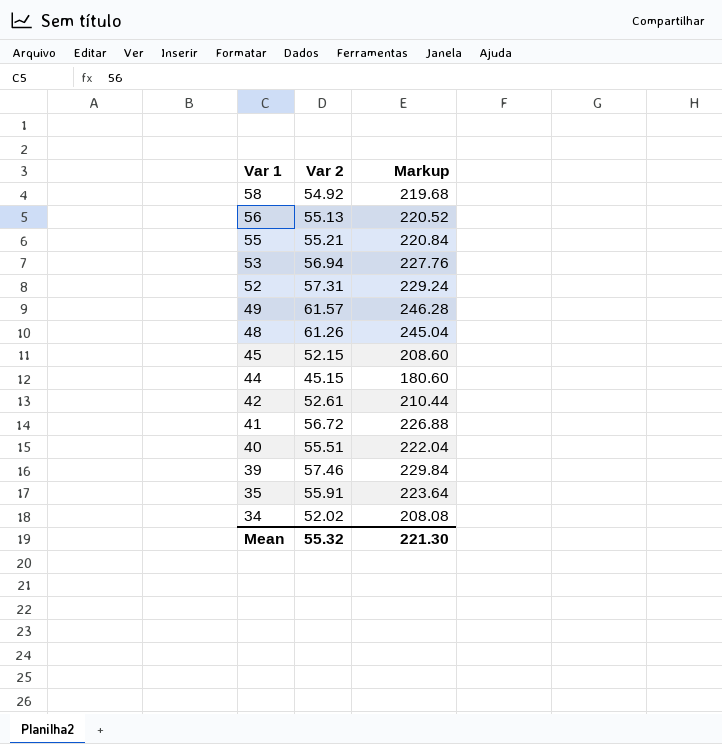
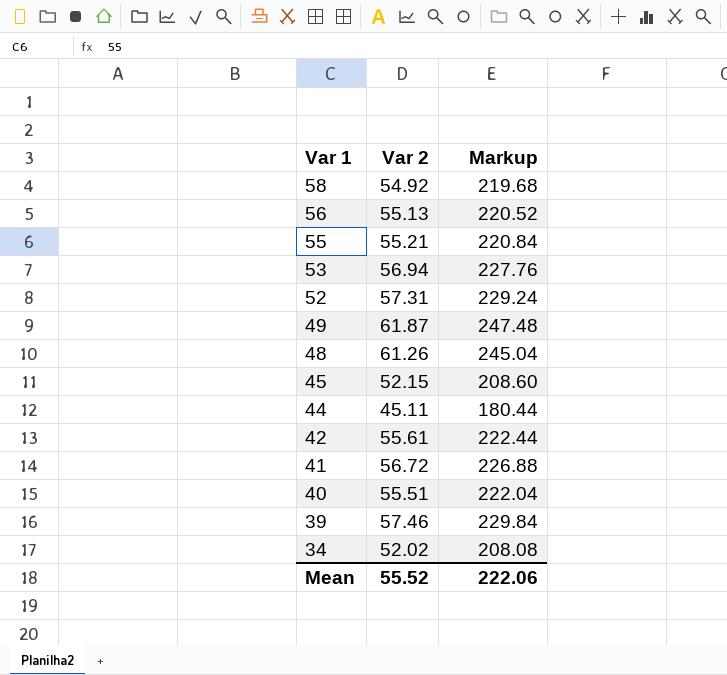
row 35: 55.91 | 223.64 -> none
49 | Var 2: 61.57 -> 61.87
49 | Markup: 246.28 -> 247.48
44 | Var 2: 45.15 -> 45.11
44 | Markup: 180.60 -> 180.44
42 | Var 2: 52.61 -> 55.61
42 | Markup: 210.44 -> 222.44
Mean | Var 2: 55.32 -> 55.52
Mean | Markup: 221.30 -> 222.06

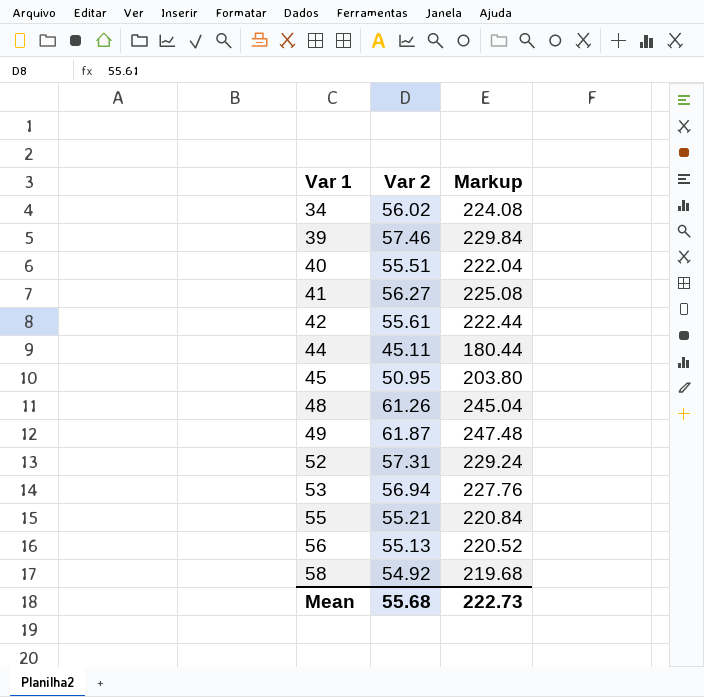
row order: Var 1 descending -> Var 1 ascending
34 | Var 2: 52.02 -> 56.02
34 | Markup: 208.08 -> 224.08
41 | Var 2: 56.72 -> 56.27
41 | Markup: 226.88 -> 225.08
45 | Var 2: 52.15 -> 50.95
45 | Markup: 208.60 -> 203.80
Mean | Var 2: 55.52 -> 55.68
Mean | Markup: 222.06 -> 222.73

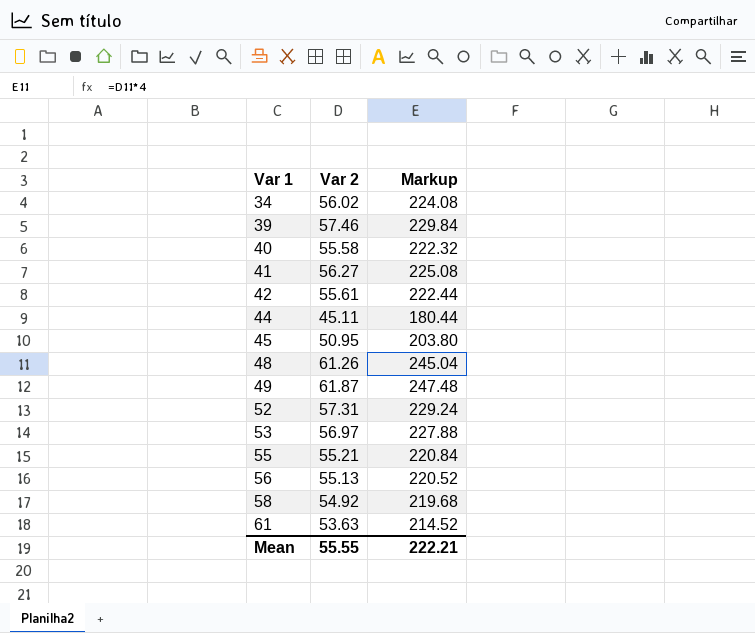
40 | Var 2: 55.51 -> 55.58
40 | Markup: 222.04 -> 222.32
53 | Var 2: 56.94 -> 56.97
53 | Markup: 227.76 -> 227.88
row 61: none -> 53.63 | 214.52
Mean | Var 2: 55.68 -> 55.55
Mean | Markup: 222.73 -> 222.21

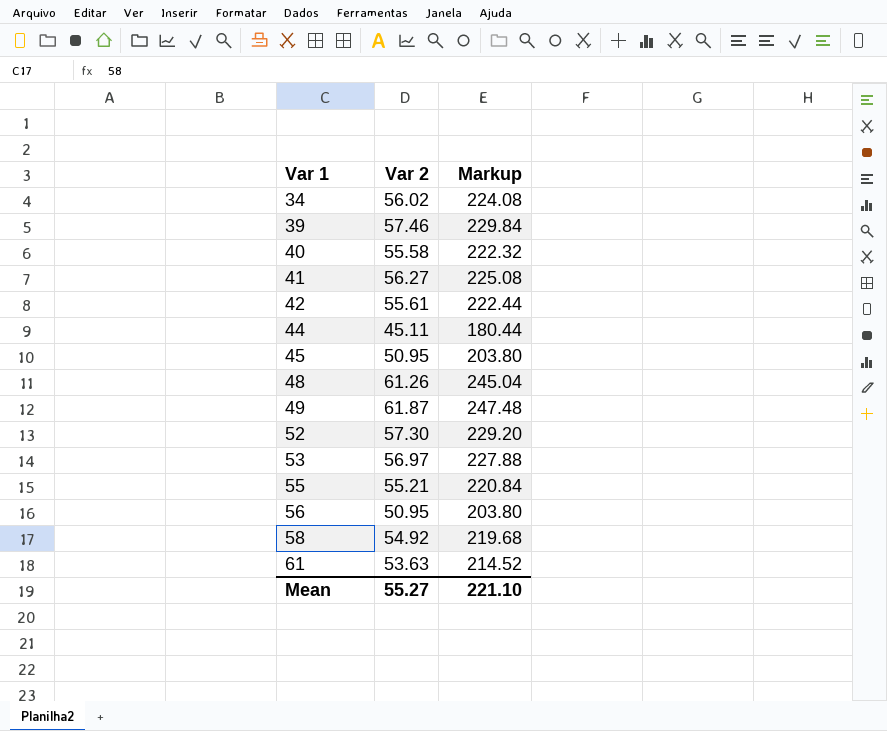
52 | Var 2: 57.31 -> 57.30
52 | Markup: 229.24 -> 229.20
56 | Var 2: 55.13 -> 50.95
56 | Markup: 220.52 -> 203.80
Mean | Var 2: 55.55 -> 55.27
Mean | Markup: 222.21 -> 221.10

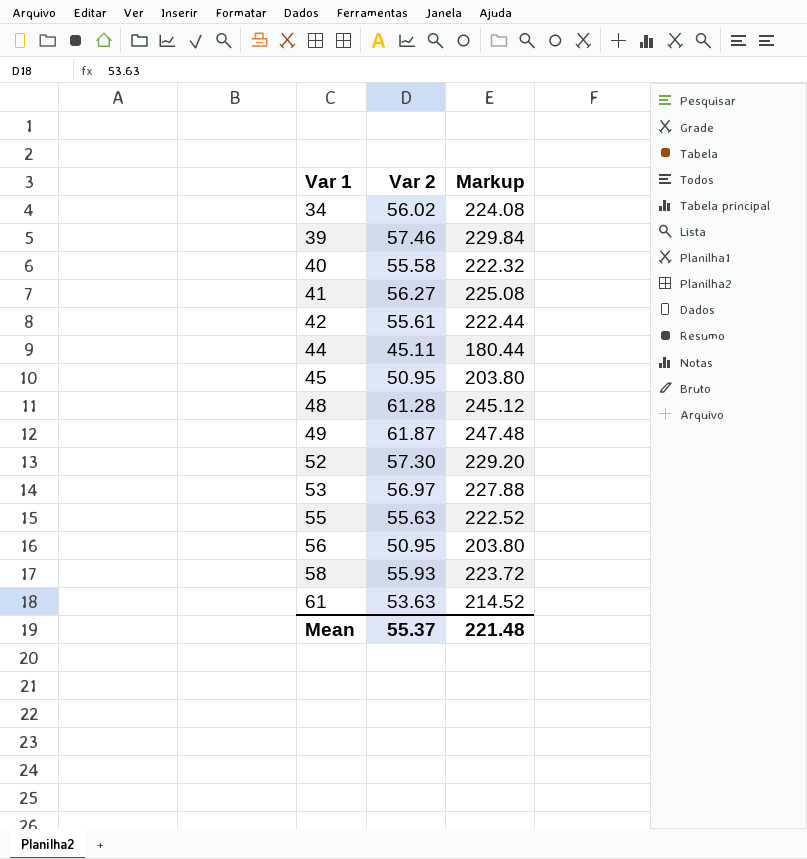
48 | Var 2: 61.26 -> 61.28
48 | Markup: 245.04 -> 245.12
55 | Var 2: 55.21 -> 55.63
55 | Markup: 220.84 -> 222.52
58 | Var 2: 54.92 -> 55.93
58 | Markup: 219.68 -> 223.72
Mean | Var 2: 55.27 -> 55.37
Mean | Markup: 221.10 -> 221.48

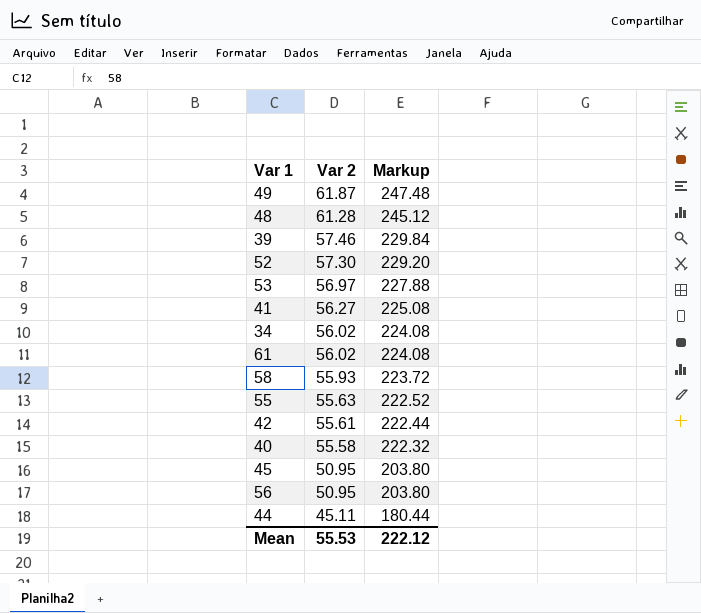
row order: Var 1 ascending -> Var 2 descending
61 | Var 2: 53.63 -> 56.02
61 | Markup: 214.52 -> 224.08
Mean | Var 2: 55.37 -> 55.53
Mean | Markup: 221.48 -> 222.12

